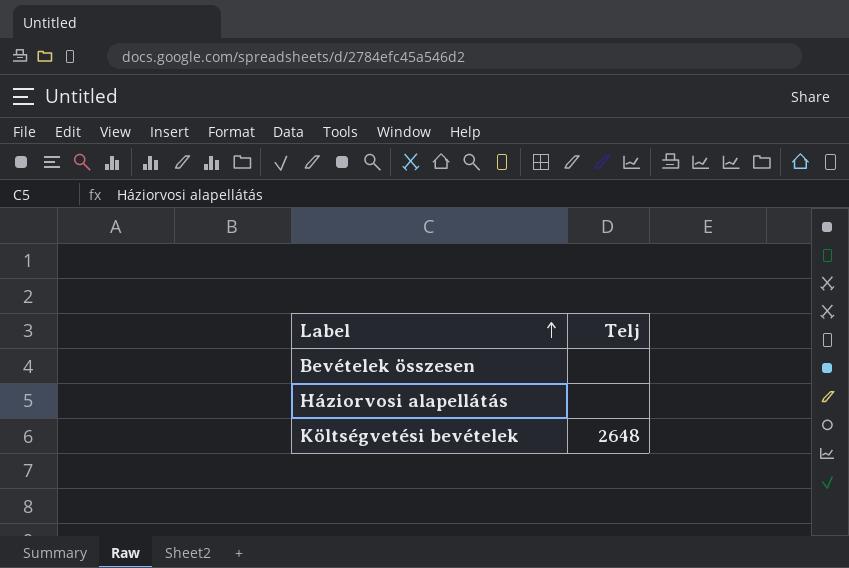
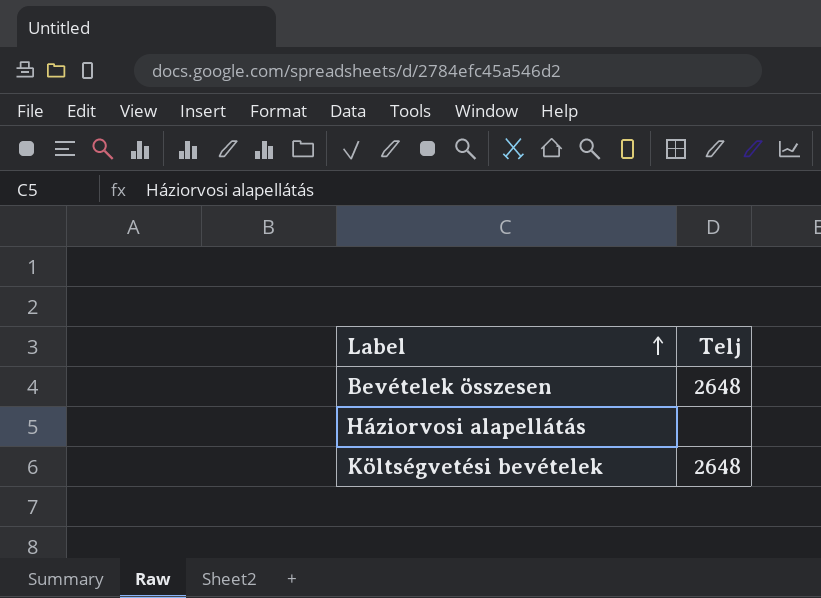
Bevételek összesen | Telj: none -> 2648

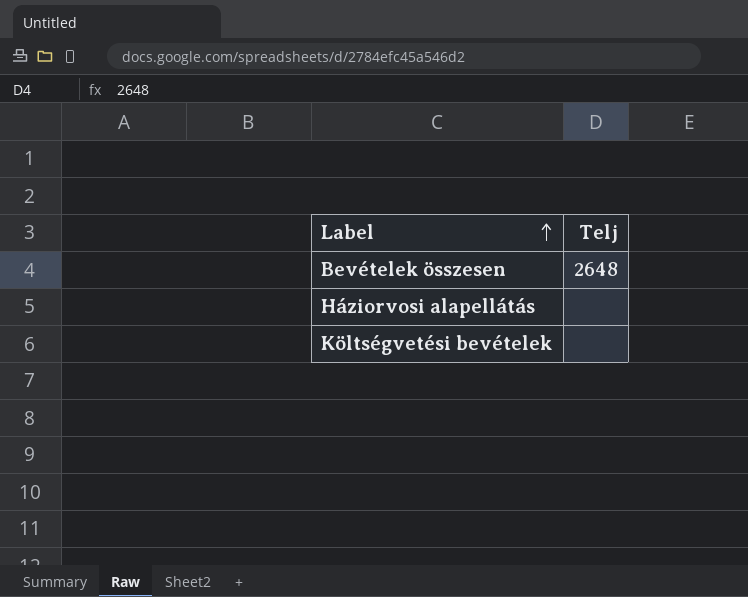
Költségvetési bevételek | Telj: 2648 -> none

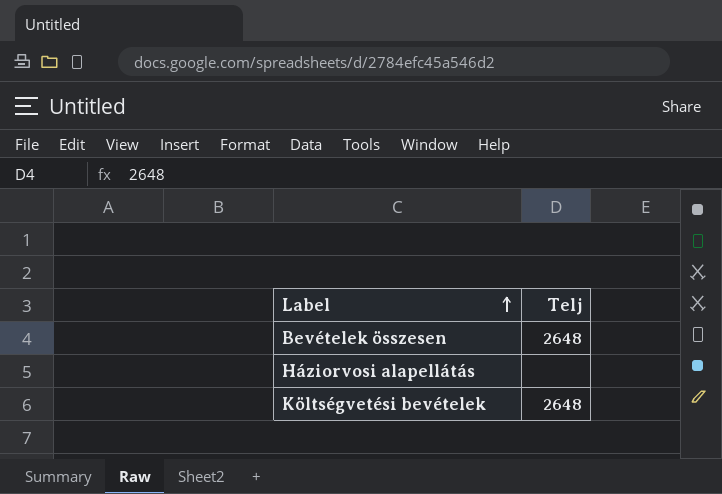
Költségvetési bevételek | Telj: none -> 2648

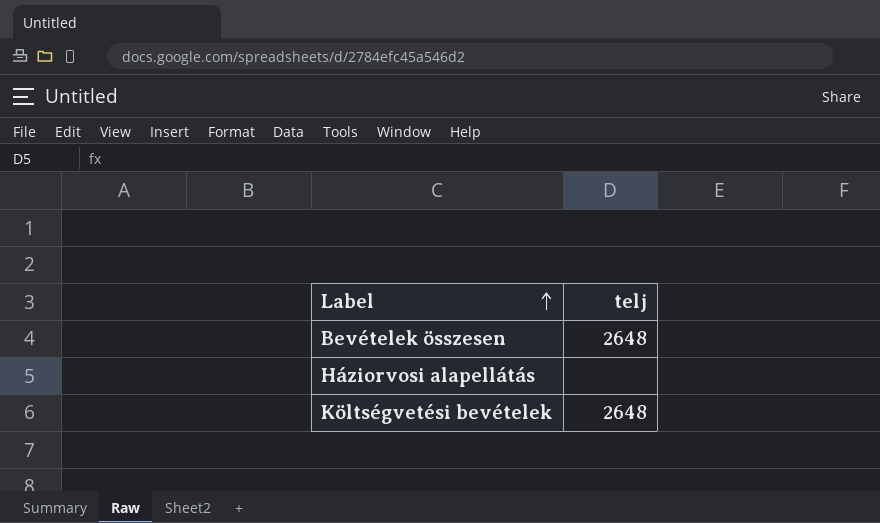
column name: Telj -> telj

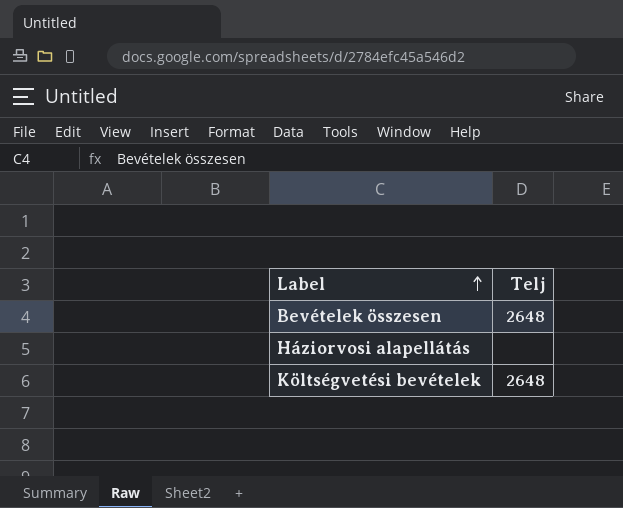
column name: telj -> Telj

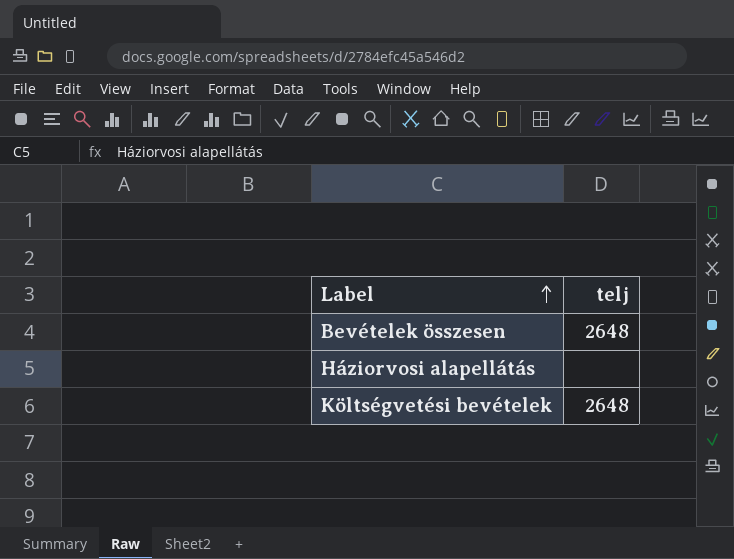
column name: Telj -> telj

